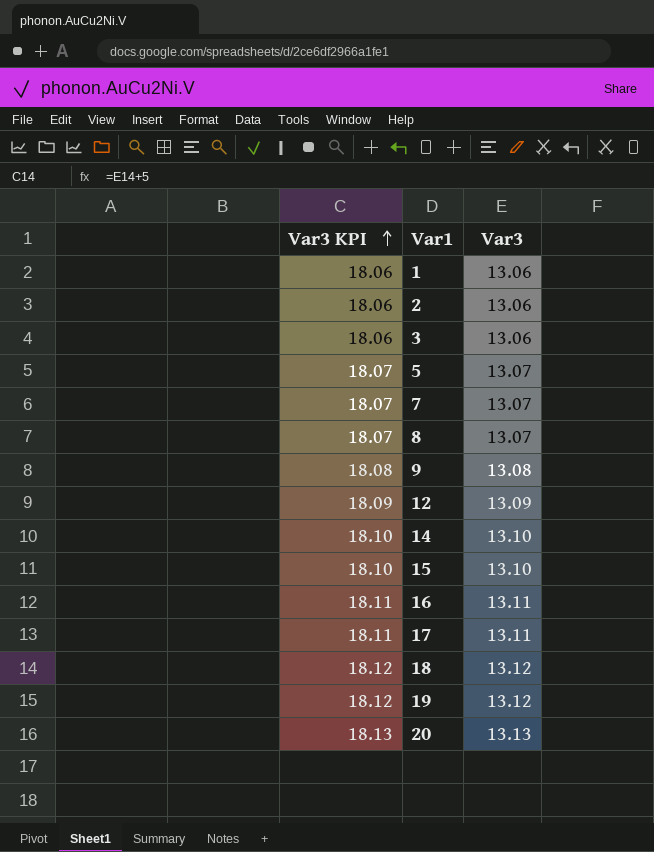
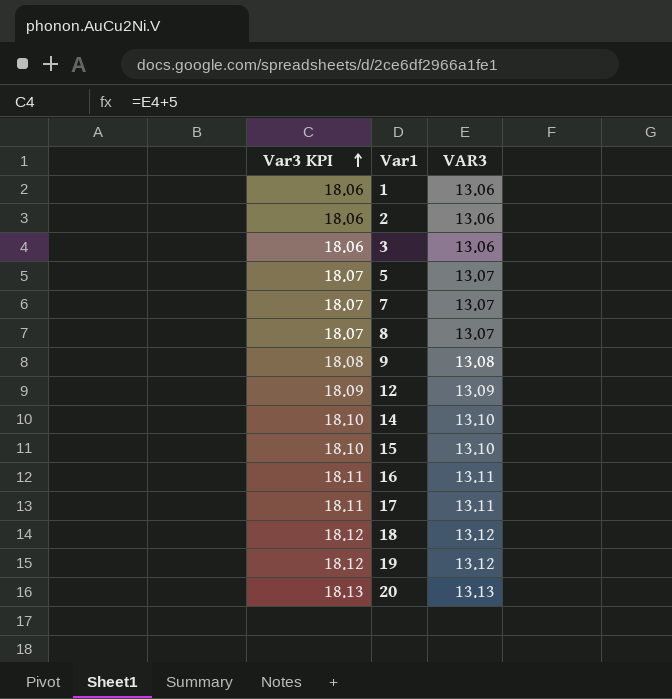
column name: Var3 -> VAR3

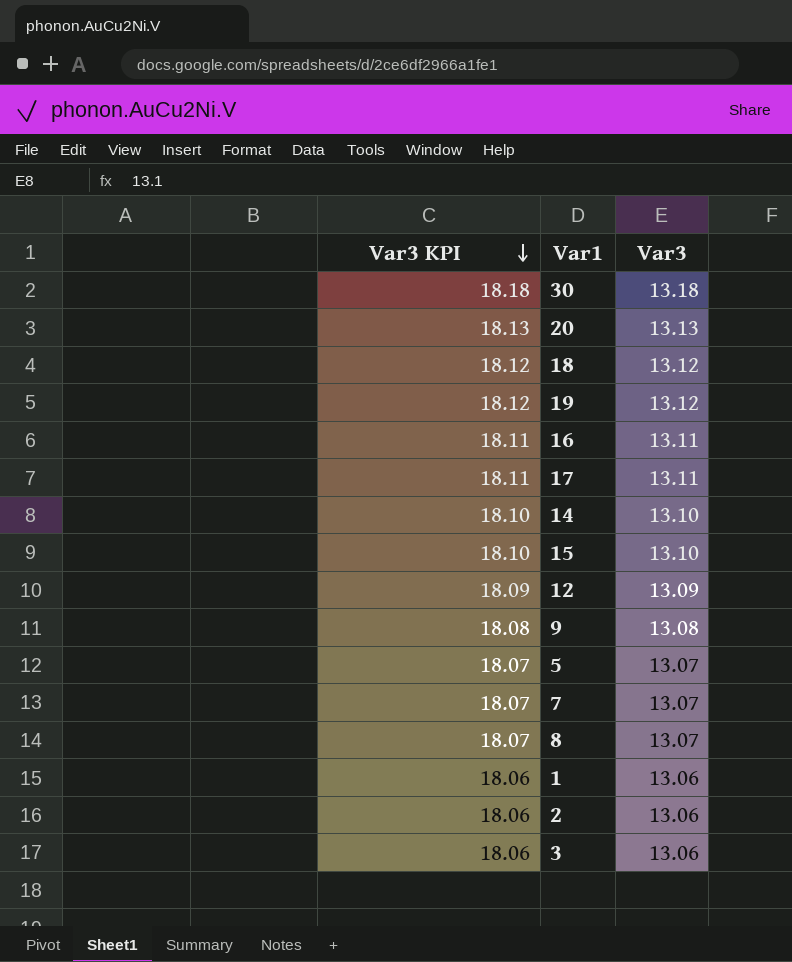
row order: Var3 KPI ascending -> Var3 KPI descending
column name: VAR3 -> Var3
row 30: none -> 18.18 | 13.18

